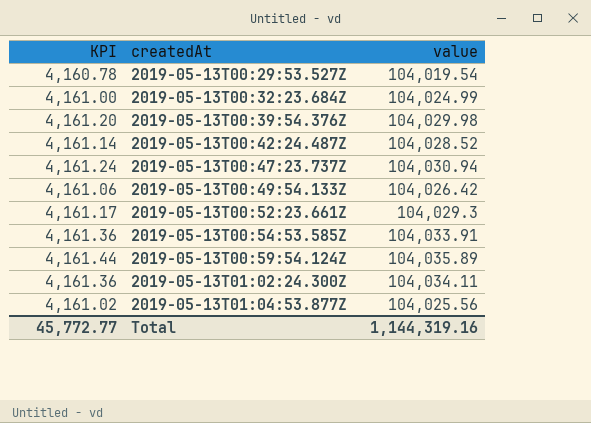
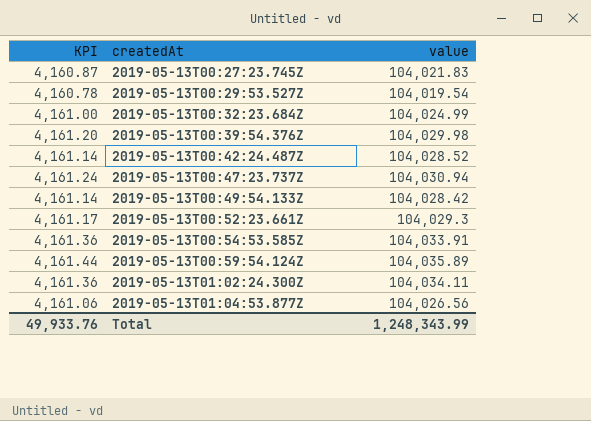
row 2019-05-13T00:27:23.745Z: none -> 4,160.87 | 104,021.83
2019-05-13T00:49:54.133Z | KPI: 4,161.06 -> 4,161.14
2019-05-13T00:49:54.133Z | value: 104,026.42 -> 104,028.42
2019-05-13T01:04:53.877Z | KPI: 4,161.02 -> 4,161.06
2019-05-13T01:04:53.877Z | value: 104,025.56 -> 104,026.56
Total | KPI: 45,772.77 -> 49,933.76
Total | value: 1,144,319.16 -> 1,248,343.99

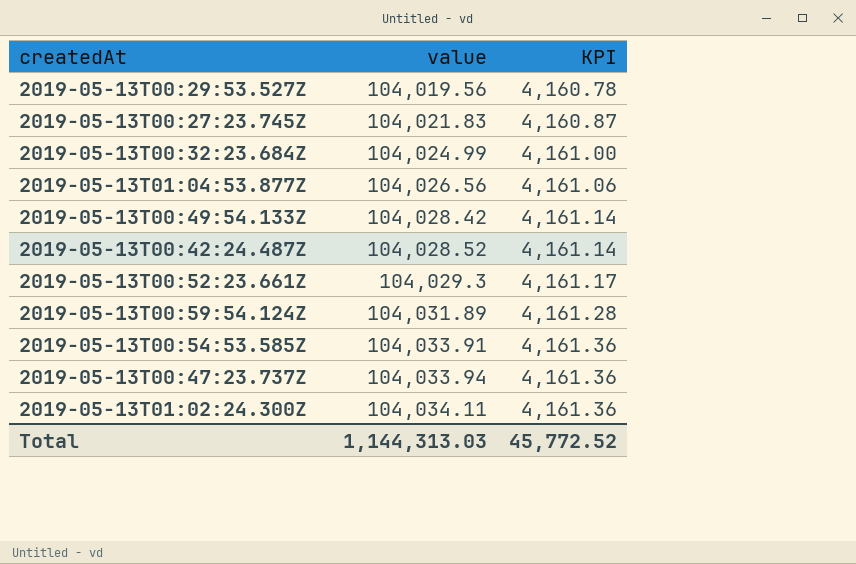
row order: createdAt ascending -> value ascending
column KPI | position: 1 -> 3
row 2019-05-13T00:39:54.376Z: 4,161.20 | 104,029.98 -> none
2019-05-13T00:29:53.527Z | value: 104,019.54 -> 104,019.56
2019-05-13T00:59:54.124Z | value: 104,035.89 -> 104,031.89
2019-05-13T00:59:54.124Z | KPI: 4,161.44 -> 4,161.28
2019-05-13T00:47:23.737Z | value: 104,030.94 -> 104,033.94
2019-05-13T00:47:23.737Z | KPI: 4,161.24 -> 4,161.36
Total | value: 1,248,343.99 -> 1,144,313.03
Total | KPI: 49,933.76 -> 45,772.52

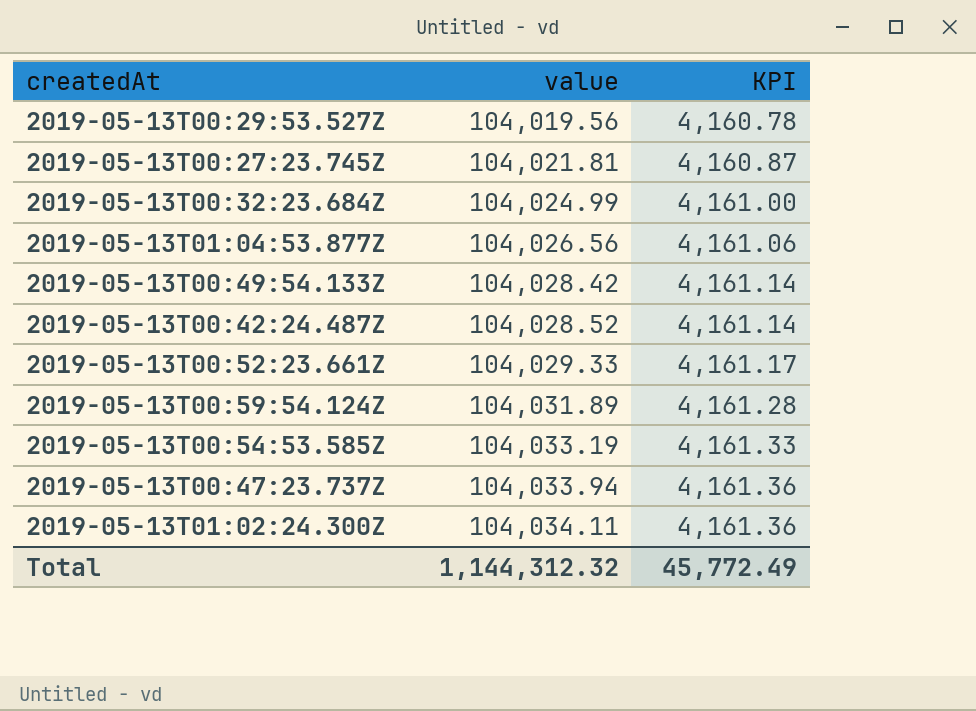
2019-05-13T00:27:23.745Z | value: 104,021.83 -> 104,021.81
2019-05-13T00:52:23.661Z | value: 104,029.3 -> 104,029.33
2019-05-13T00:54:53.585Z | value: 104,033.91 -> 104,033.19
2019-05-13T00:54:53.585Z | KPI: 4,161.36 -> 4,161.33
Total | value: 1,144,313.03 -> 1,144,312.32
Total | KPI: 45,772.52 -> 45,772.49

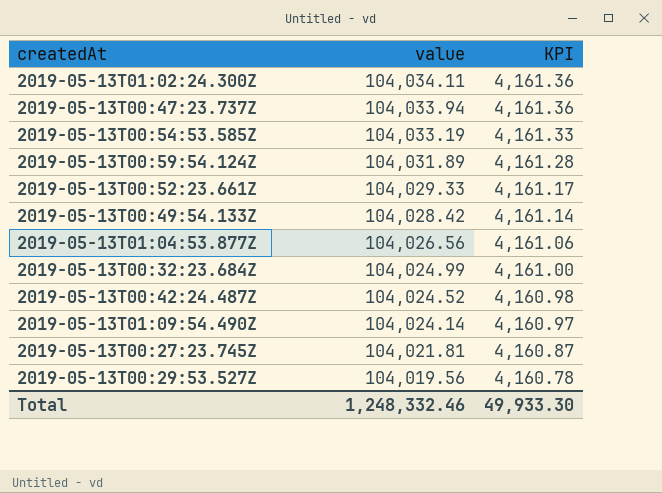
row order: value ascending -> value descending
2019-05-13T00:42:24.487Z | value: 104,028.52 -> 104,024.52
2019-05-13T00:42:24.487Z | KPI: 4,161.14 -> 4,160.98
row 2019-05-13T01:09:54.490Z: none -> 104,024.14 | 4,160.97
Total | value: 1,144,312.32 -> 1,248,332.46
Total | KPI: 45,772.49 -> 49,933.30

